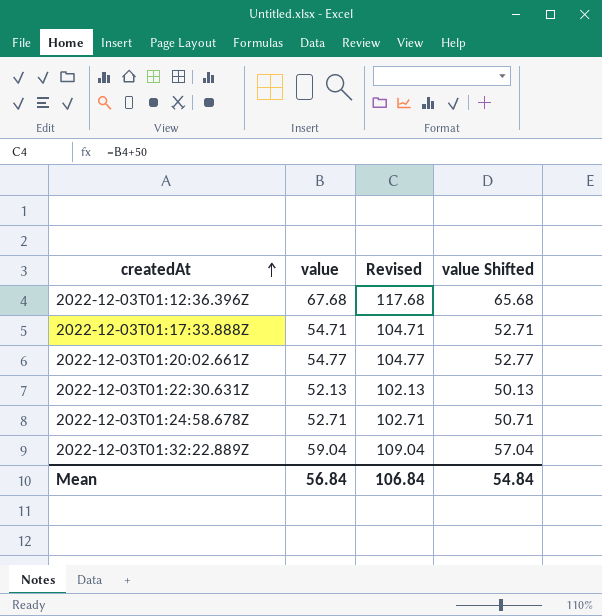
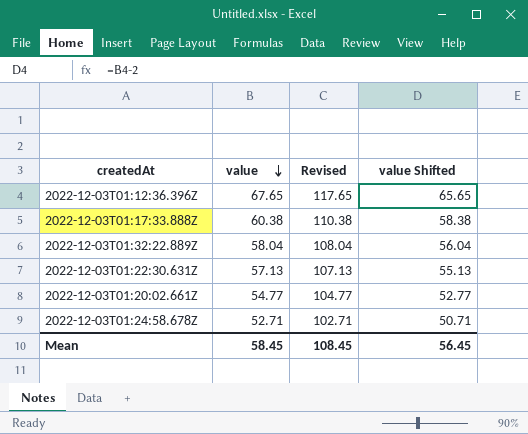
row order: createdAt ascending -> value descending
2022-12-03T01:12:36.396Z | value: 67.68 -> 67.65
2022-12-03T01:12:36.396Z | Revised: 117.68 -> 117.65
2022-12-03T01:12:36.396Z | value Shifted: 65.68 -> 65.65
2022-12-03T01:17:33.888Z | value: 54.71 -> 60.38
2022-12-03T01:17:33.888Z | Revised: 104.71 -> 110.38
2022-12-03T01:17:33.888Z | value Shifted: 52.71 -> 58.38
2022-12-03T01:32:22.889Z | value: 59.04 -> 58.04
2022-12-03T01:32:22.889Z | Revised: 109.04 -> 108.04
2022-12-03T01:32:22.889Z | value Shifted: 57.04 -> 56.04
2022-12-03T01:22:30.631Z | value: 52.13 -> 57.13
2022-12-03T01:22:30.631Z | Revised: 102.13 -> 107.13
2022-12-03T01:22:30.631Z | value Shifted: 50.13 -> 55.13
Mean | value: 56.84 -> 58.45
Mean | Revised: 106.84 -> 108.45
Mean | value Shifted: 54.84 -> 56.45

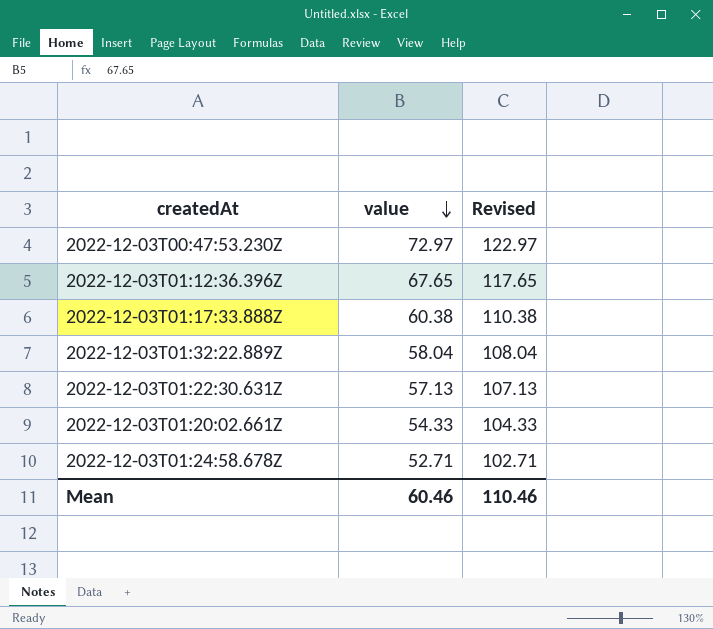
column value Shifted | formula: [value] - 2 -> none
row 2022-12-03T00:47:53.230Z: none -> 72.97 | 122.97
2022-12-03T01:20:02.661Z | value: 54.77 -> 54.33
2022-12-03T01:20:02.661Z | Revised: 104.77 -> 104.33
Mean | value: 58.45 -> 60.46
Mean | Revised: 108.45 -> 110.46

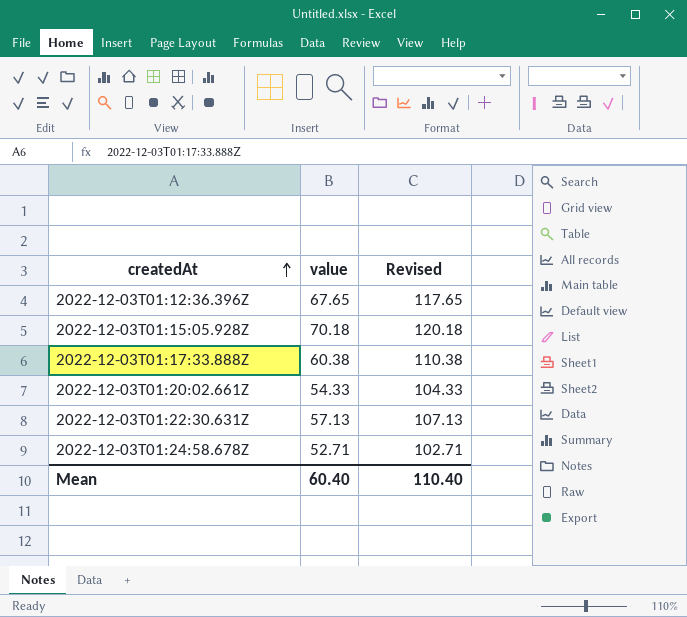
row order: value descending -> createdAt ascending
row 2022-12-03T00:47:53.230Z: 72.97 | 122.97 -> none
row 2022-12-03T01:32:22.889Z: 58.04 | 108.04 -> none
row 2022-12-03T01:15:05.928Z: none -> 70.18 | 120.18
Mean | value: 60.46 -> 60.40
Mean | Revised: 110.46 -> 110.40

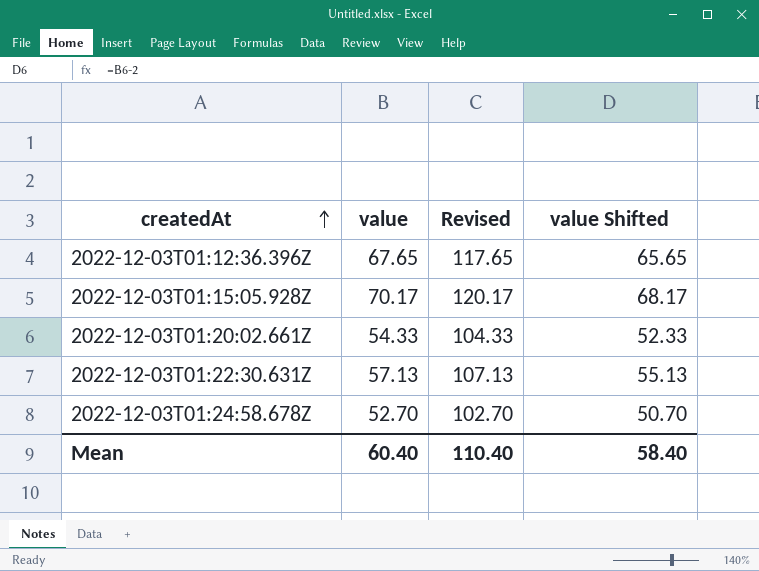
column value Shifted | formula: none -> [value] - 2
row 2022-12-03T01:17:33.888Z: 60.38 | 110.38 -> none
2022-12-03T01:15:05.928Z | value: 70.18 -> 70.17
2022-12-03T01:15:05.928Z | Revised: 120.18 -> 120.17
2022-12-03T01:24:58.678Z | value: 52.71 -> 52.70
2022-12-03T01:24:58.678Z | Revised: 102.71 -> 102.70

